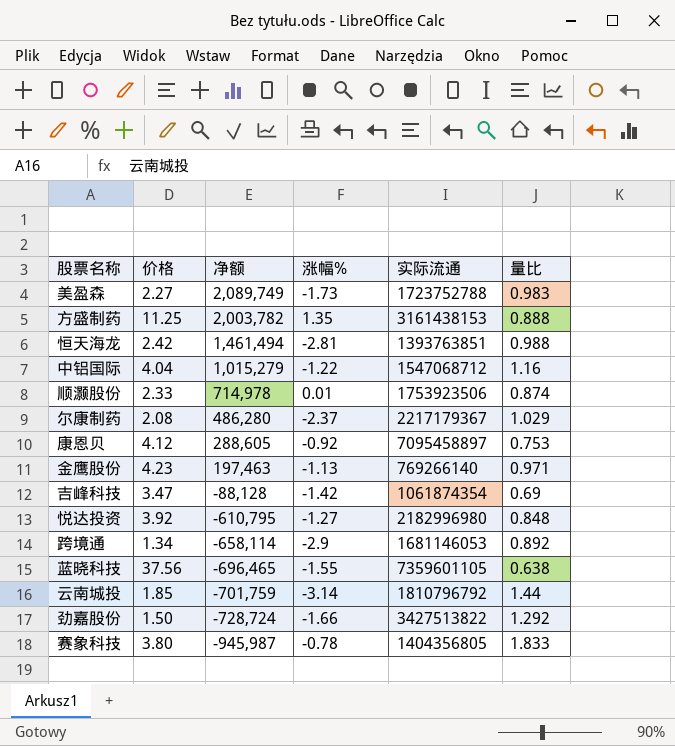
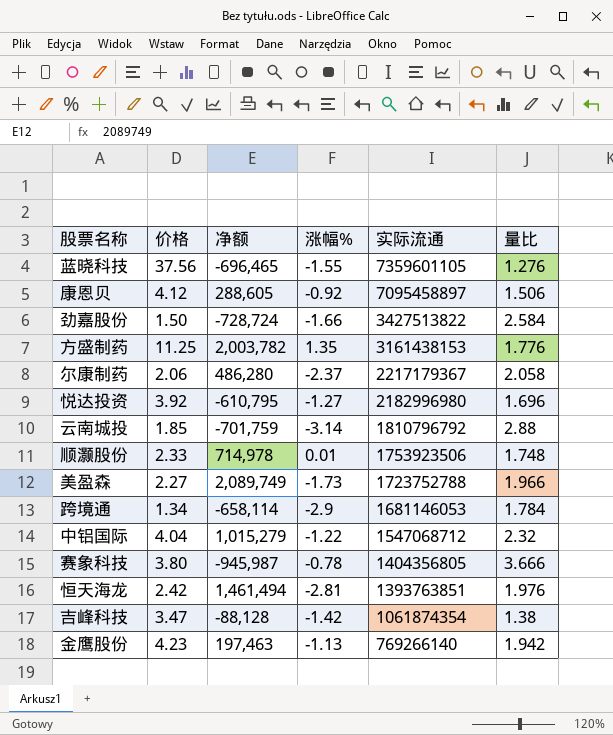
row order: 净额 descending -> 实际流通 descending
蓝晓科技 | 量比: 0.638 -> 1.276
康恩贝 | 量比: 0.753 -> 1.506
劲嘉股份 | 量比: 1.292 -> 2.584
方盛制药 | 量比: 0.888 -> 1.776
尔康制药 | 价格: 2.08 -> 2.06
尔康制药 | 量比: 1.029 -> 2.058
悦达投资 | 量比: 0.848 -> 1.696
云南城投 | 量比: 1.44 -> 2.88
顺灏股份 | 量比: 0.874 -> 1.748
美盈森 | 量比: 0.983 -> 1.966
跨境通 | 量比: 0.892 -> 1.784
中铝国际 | 量比: 1.16 -> 2.32
赛象科技 | 量比: 1.833 -> 3.666
恒天海龙 | 量比: 0.988 -> 1.976
吉峰科技 | 量比: 0.69 -> 1.38
金鹰股份 | 量比: 0.971 -> 1.942

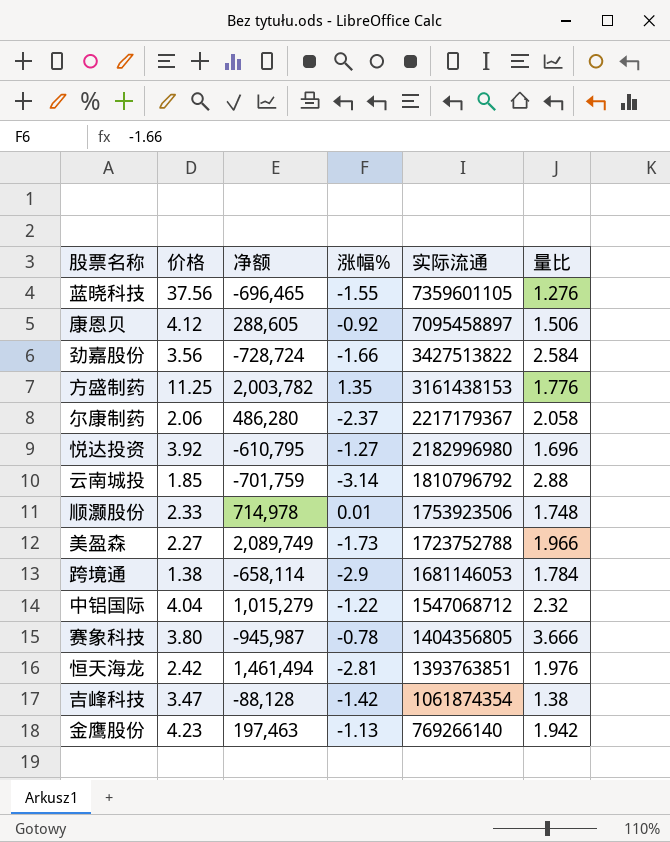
劲嘉股份 | 价格: 1.50 -> 3.56
跨境通 | 价格: 1.34 -> 1.38

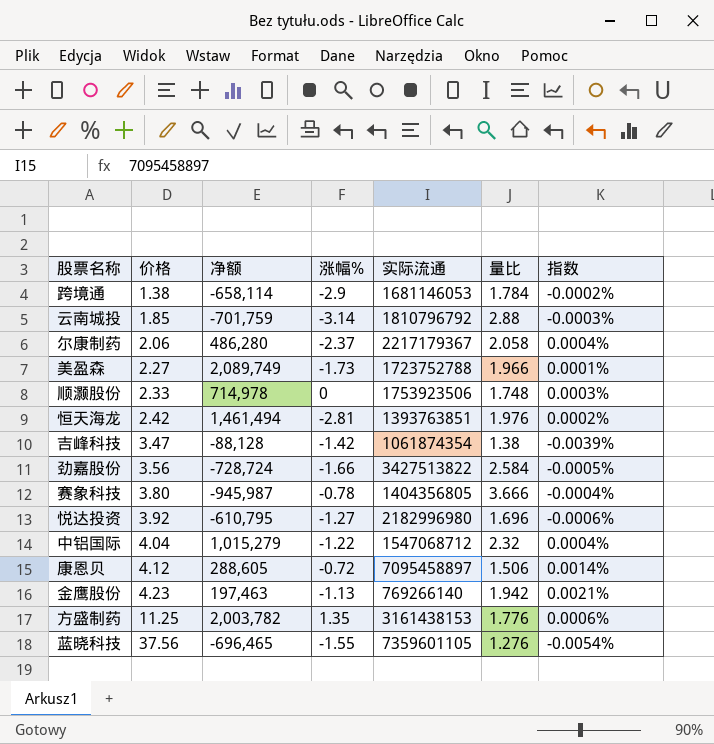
row order: 实际流通 descending -> 价格 ascending
column 指数 | formula: none -> [价格] / [净额]
顺灏股份 | 涨幅%: 0.01 -> 0
康恩贝 | 涨幅%: -0.92 -> -0.72

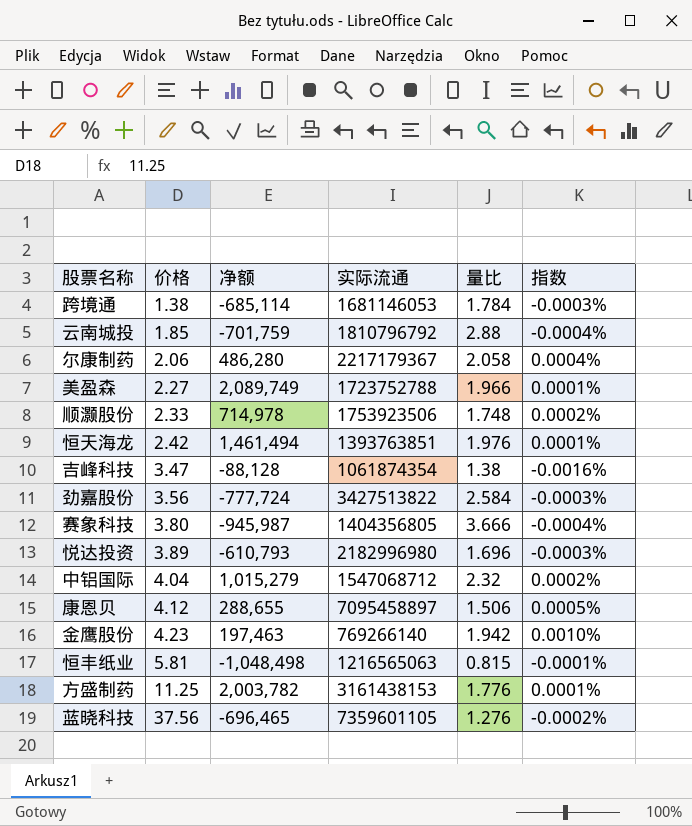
column 涨幅% | position: 4 -> none
column 指数 | formula: [价格] / [净额] -> [量比] / [净额]
跨境通 | 净额: -658,114 -> -685,114
劲嘉股份 | 净额: -728,724 -> -777,724
悦达投资 | 价格: 3.92 -> 3.89
悦达投资 | 净额: -610,795 -> -610,793
康恩贝 | 净额: 288,605 -> 288,655
row 恒丰纸业: none -> 5.81 | -1,048,498 | 1216565063 | 0.815 | -0.0001%

